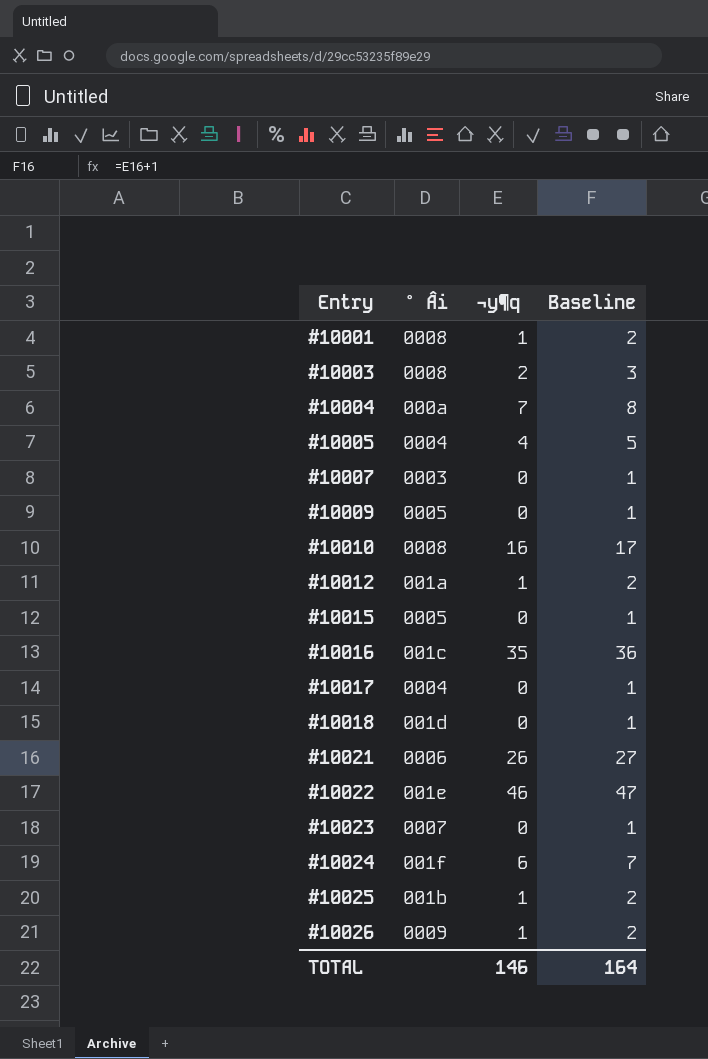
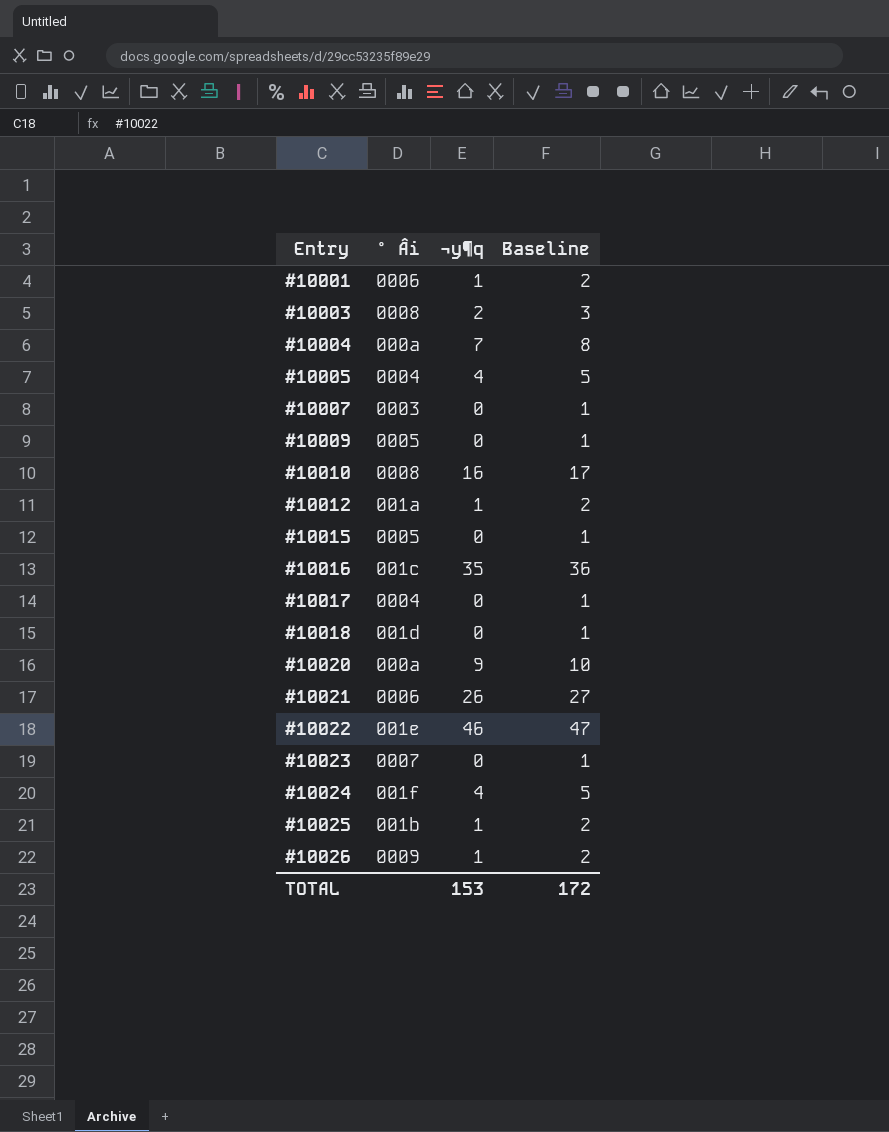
#10001 | ° Âi: 0008 -> 0006
row #10020: none -> 000a | 9 | 10
#10024 | ¬y¶q: 6 -> 4
#10024 | Baseline: 7 -> 5
TOTAL | ¬y¶q: 146 -> 153
TOTAL | Baseline: 164 -> 172

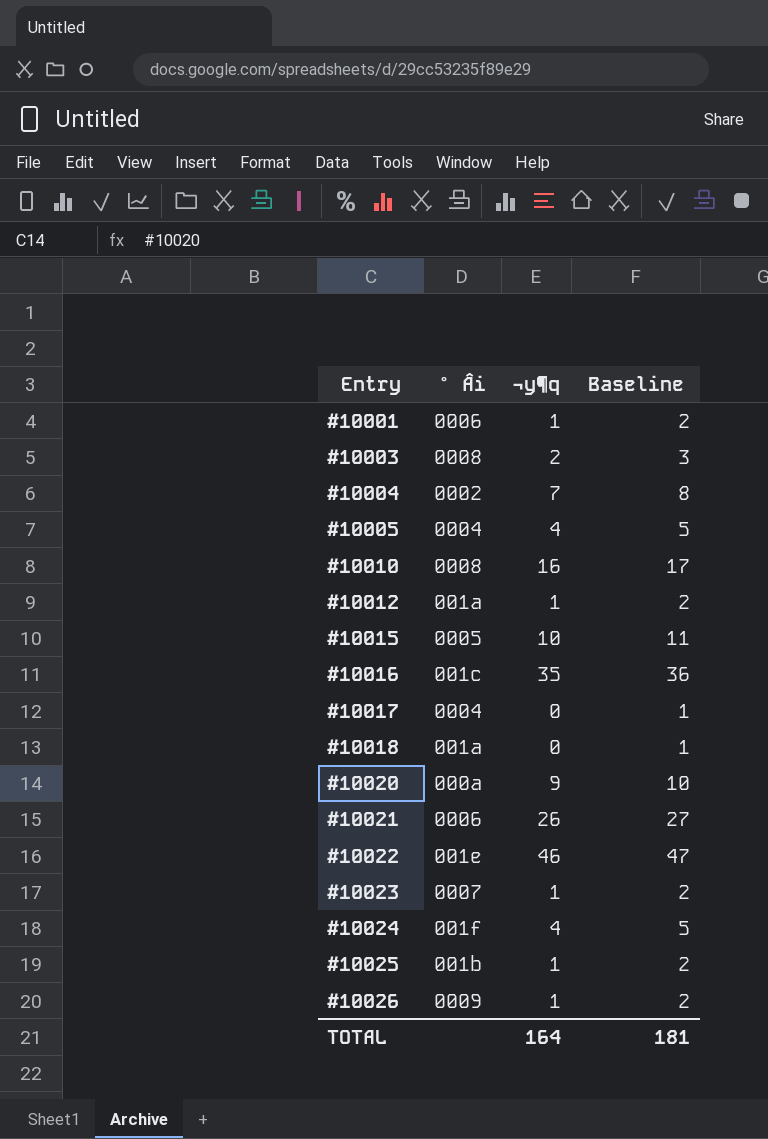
row #10007: 0003 | 0 | 1 -> none
row #10009: 0005 | 0 | 1 -> none
#10004 | ° Âi: 000a -> 0002
#10015 | ¬y¶q: 0 -> 10
#10015 | Baseline: 1 -> 11
#10018 | ° Âi: 001d -> 001a
#10023 | ¬y¶q: 0 -> 1
#10023 | Baseline: 1 -> 2
TOTAL | ¬y¶q: 153 -> 164
TOTAL | Baseline: 172 -> 181

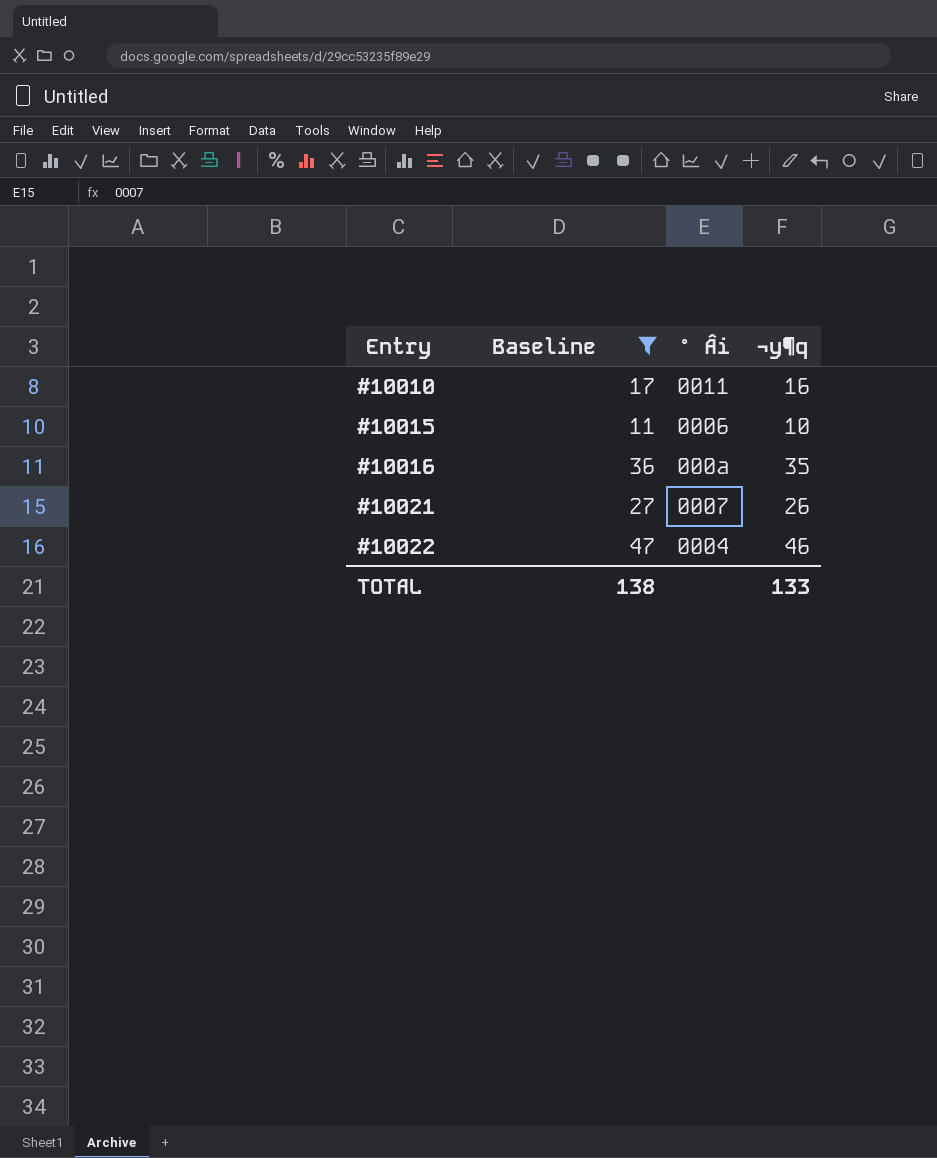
filter: none -> Baseline >= 11
column Baseline | position: 4 -> 2
#10010 | ° Âi: 0008 -> 0011
#10015 | ° Âi: 0005 -> 0006
#10016 | ° Âi: 001c -> 000a
#10021 | ° Âi: 0006 -> 0007
#10022 | ° Âi: 001e -> 0004
TOTAL | Baseline: 181 -> 138
TOTAL | ¬y¶q: 164 -> 133

